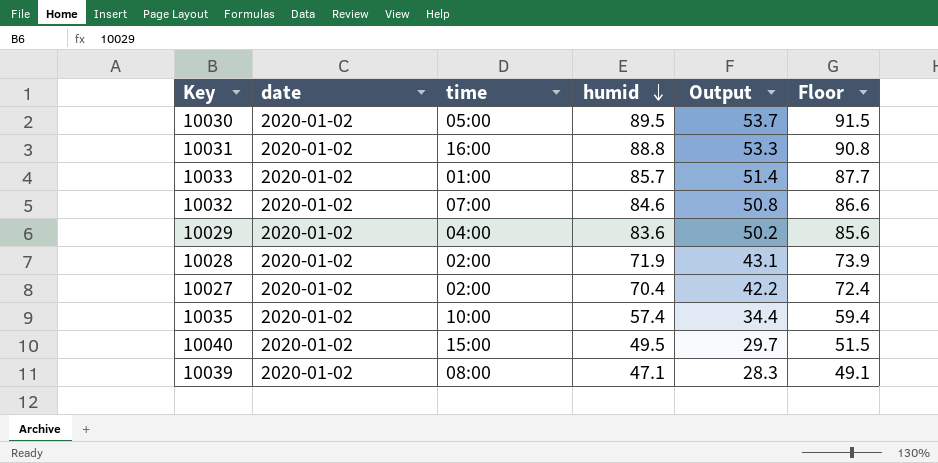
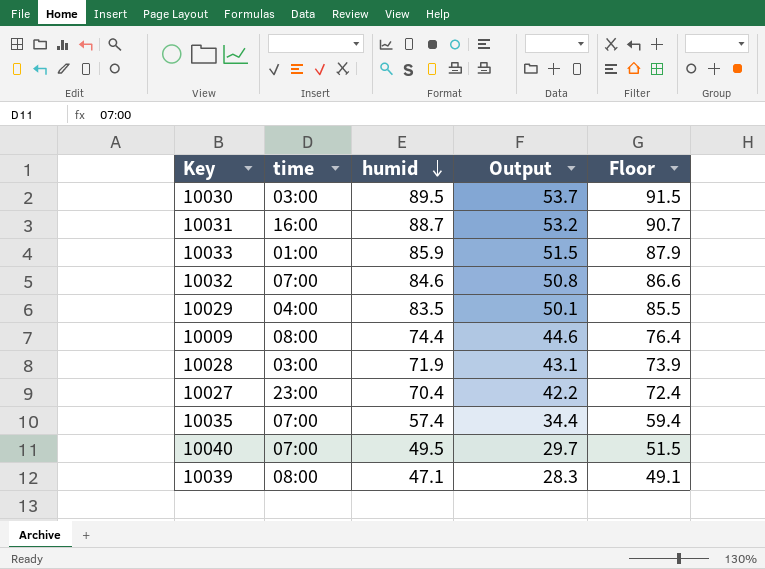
column date | position: 2 -> none
10030 | time: 05:00 -> 03:00
10031 | humid: 88.8 -> 88.7
10031 | Output: 53.3 -> 53.2
10031 | Floor: 90.8 -> 90.7
10033 | humid: 85.7 -> 85.9
10033 | Output: 51.4 -> 51.5
10033 | Floor: 87.7 -> 87.9
10029 | humid: 83.6 -> 83.5
10029 | Output: 50.2 -> 50.1
10029 | Floor: 85.6 -> 85.5
row 10009: none -> 08:00 | 74.4 | 44.6 | 76.4
10028 | time: 02:00 -> 03:00
10027 | time: 02:00 -> 23:00
10035 | time: 10:00 -> 07:00
10040 | time: 15:00 -> 07:00

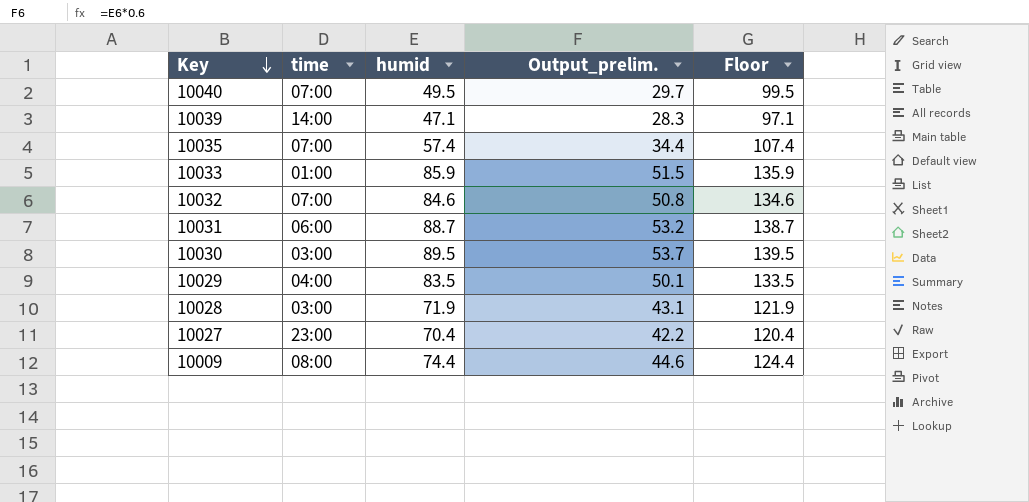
row order: humid descending -> Key descending
column name: Output -> Output_prelim.
column Floor | formula: [humid] + 2 -> [humid] + 50
10039 | time: 08:00 -> 14:00
10031 | time: 16:00 -> 06:00

